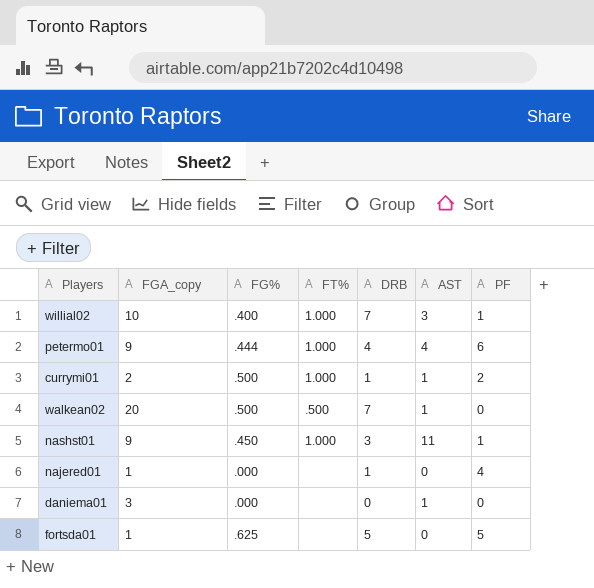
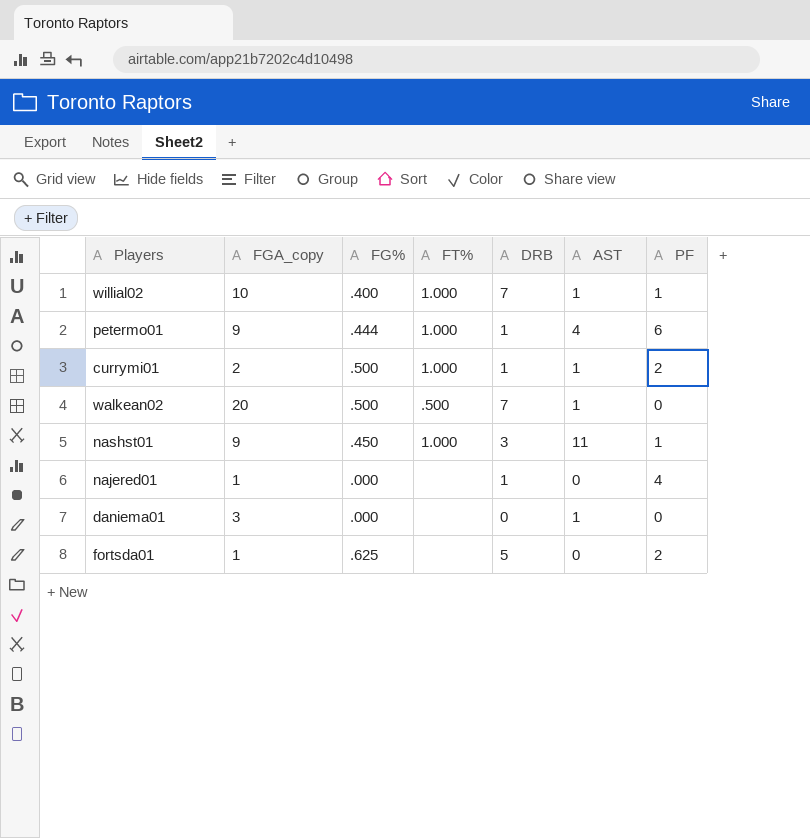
willial02 | AST: 3 -> 1
petermo01 | DRB: 4 -> 1
fortsda01 | PF: 5 -> 2

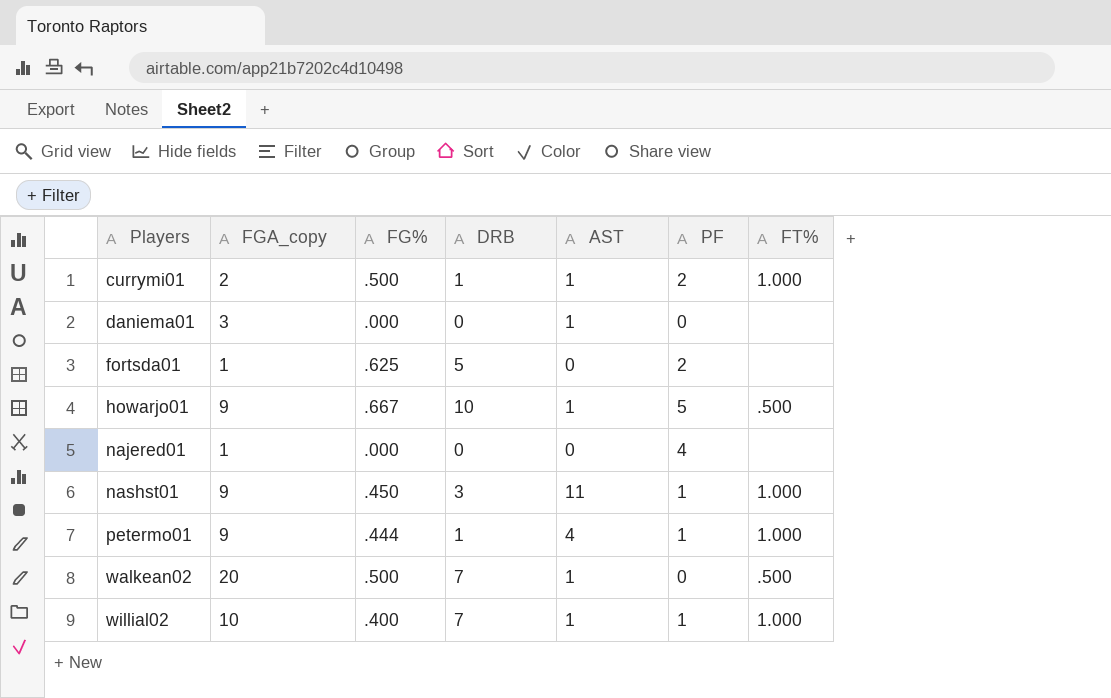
row order: none -> Players ascending
column FT% | position: 4 -> 7
row howarjo01: none -> 9 | .667 | 10 | 1 | 5 | .500
najered01 | DRB: 1 -> 0
petermo01 | PF: 6 -> 1

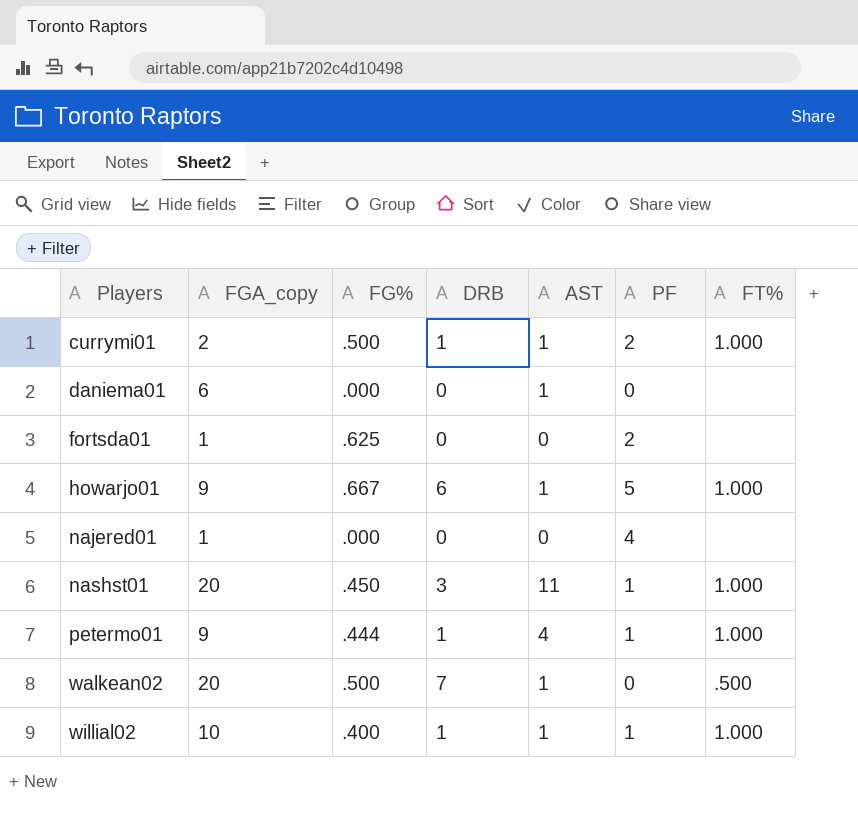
daniema01 | FGA_copy: 3 -> 6
fortsda01 | DRB: 5 -> 0
howarjo01 | DRB: 10 -> 6
howarjo01 | FT%: .500 -> 1.000
nashst01 | FGA_copy: 9 -> 20
willial02 | DRB: 7 -> 1

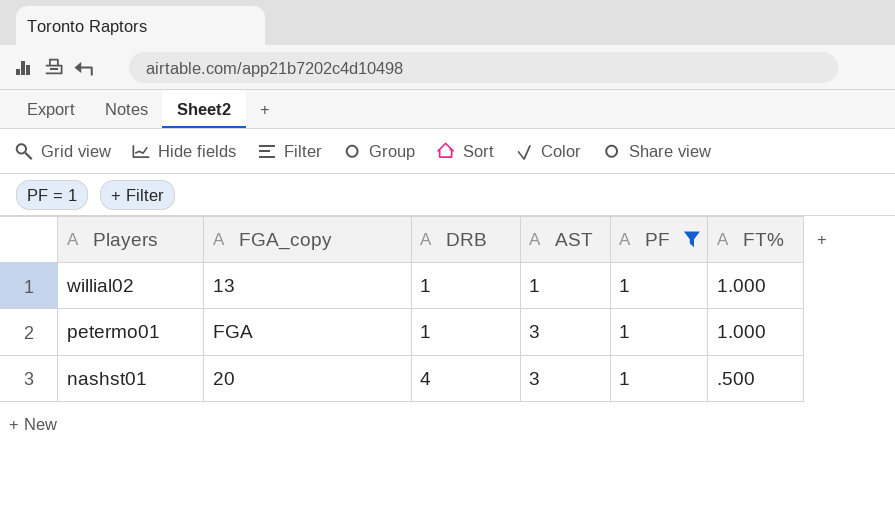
filter: none -> PF = 1
row order: Players ascending -> Players descending
column FG% | position: 3 -> none
willial02 | FGA_copy: 10 -> 13
petermo01 | FGA_copy: 9 -> FGA
petermo01 | AST: 4 -> 3
nashst01 | DRB: 3 -> 4
nashst01 | AST: 11 -> 3
nashst01 | FT%: 1.000 -> .500

